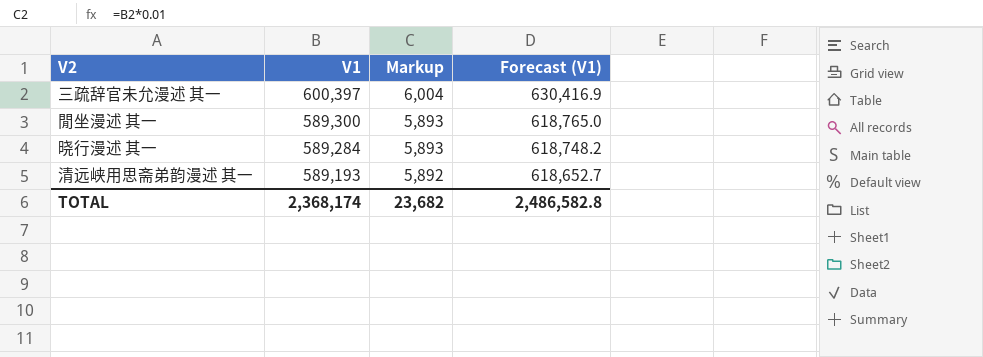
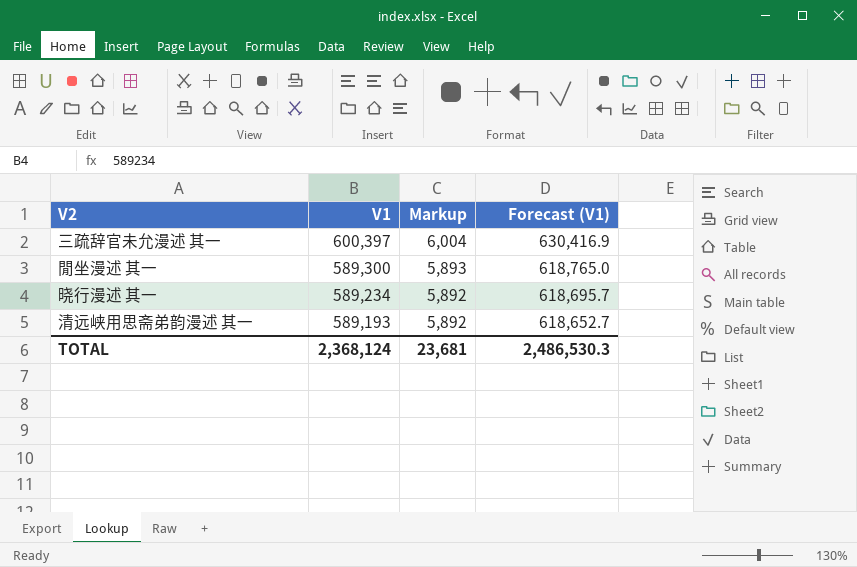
晓行漫述 其一 | V1: 589,284 -> 589,234
晓行漫述 其一 | Markup: 5,893 -> 5,892
晓行漫述 其一 | Forecast (V1): 618,748.2 -> 618,695.7
TOTAL | V1: 2,368,174 -> 2,368,124
TOTAL | Markup: 23,682 -> 23,681
TOTAL | Forecast (V1): 2,486,582.8 -> 2,486,530.3

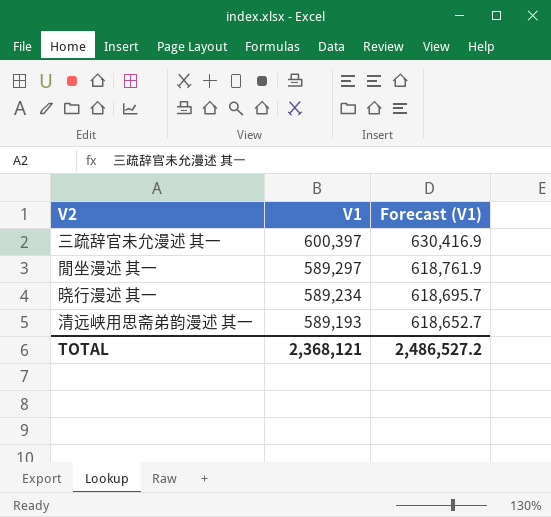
column Markup | formula: [V1] * 0.01 -> none
閒坐漫述 其一 | V1: 589,300 -> 589,297
閒坐漫述 其一 | Forecast (V1): 618,765.0 -> 618,761.9
TOTAL | V1: 2,368,124 -> 2,368,121
TOTAL | Forecast (V1): 2,486,530.3 -> 2,486,527.2

